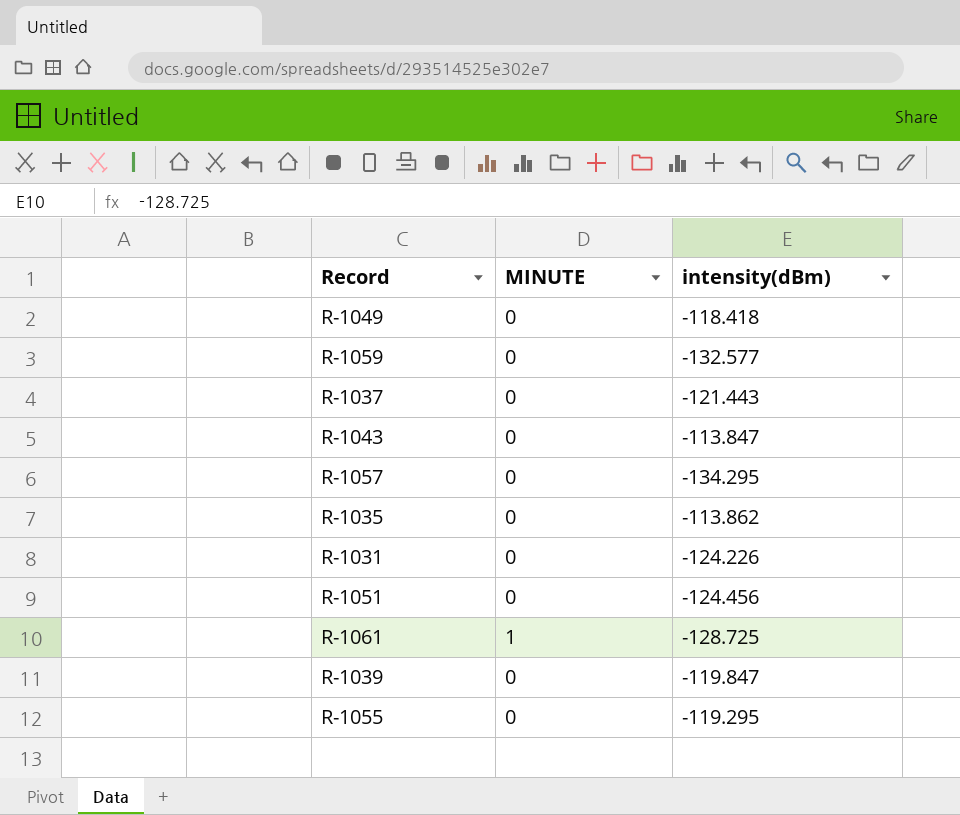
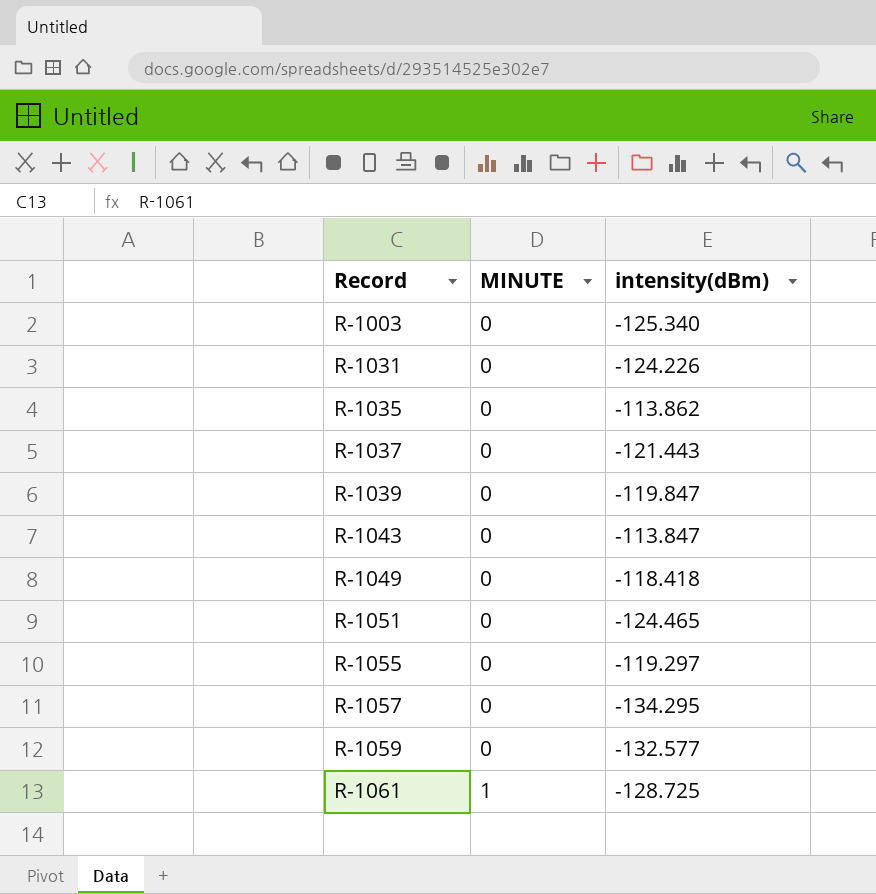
row order: none -> Record ascending
row R-1003: none -> 0 | -125.340
R-1051 | intensity(dBm): -124.456 -> -124.465
R-1055 | intensity(dBm): -119.295 -> -119.297

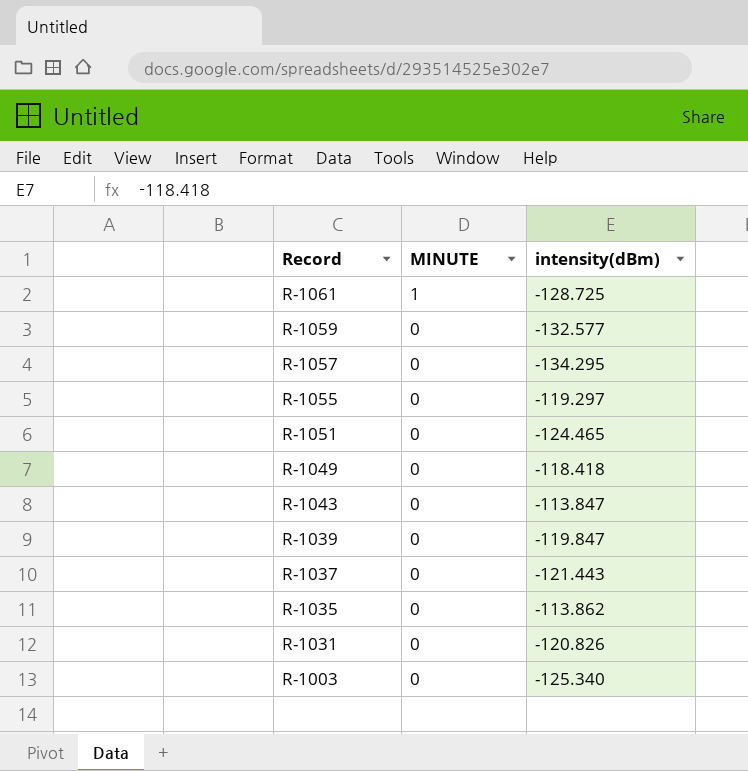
row order: Record ascending -> Record descending
R-1031 | intensity(dBm): -124.226 -> -120.826

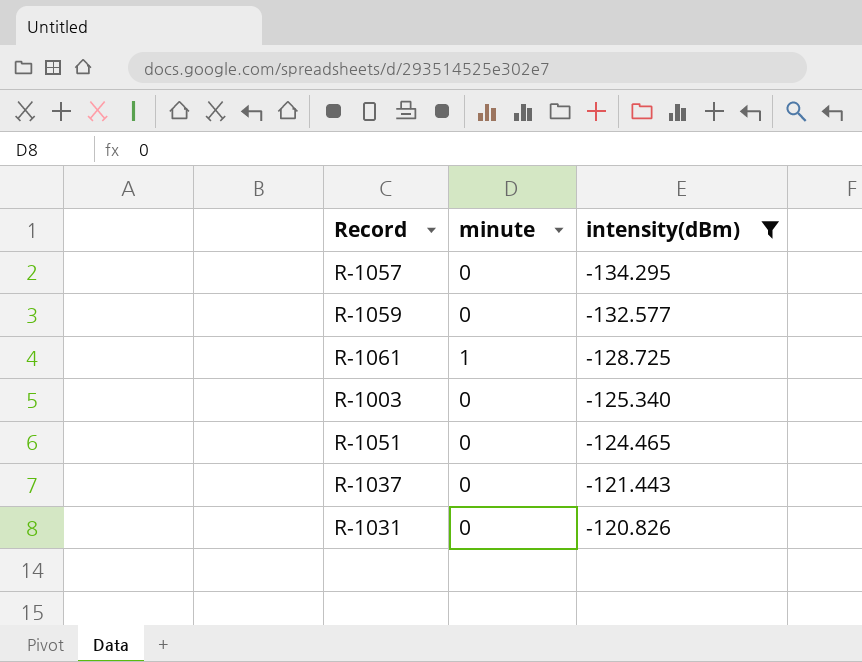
filter: none -> intensity(dBm) <= -120.826
row order: Record descending -> intensity(dBm) ascending
column name: MINUTE -> minute

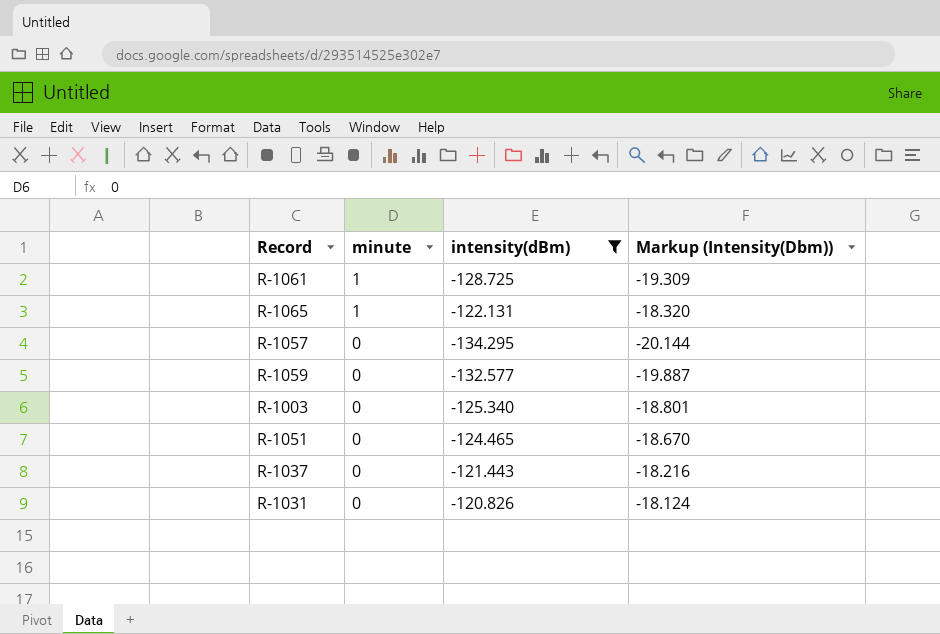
row order: intensity(dBm) ascending -> minute descending
column Markup (Intensity(Dbm)) | formula: none -> [intensity(dBm)] * 0.15
row R-1065: none -> 1 | -122.131 | -18.320

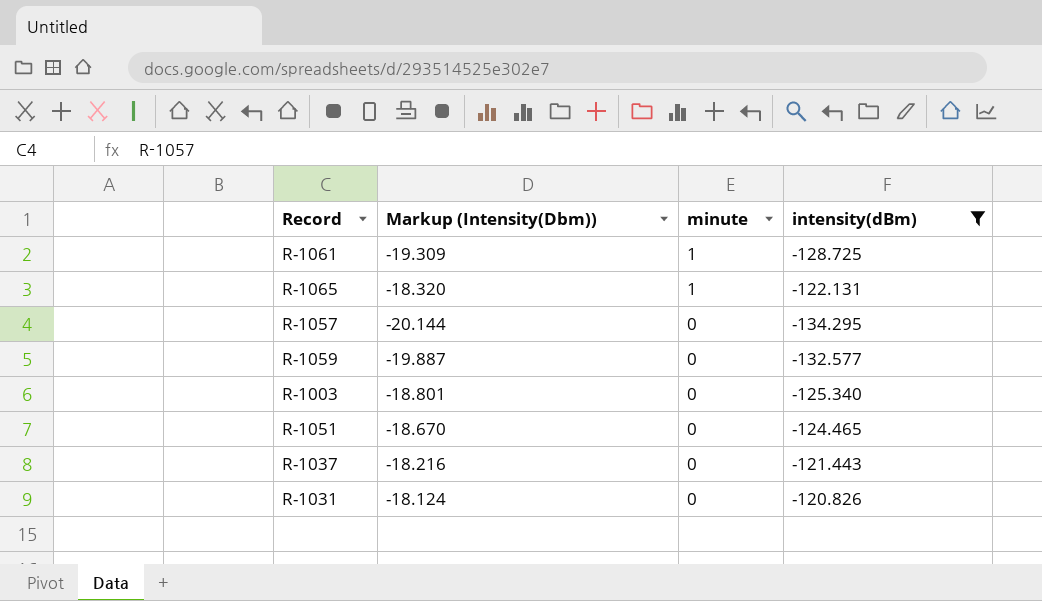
column Markup (Intensity(Dbm)) | position: 4 -> 2

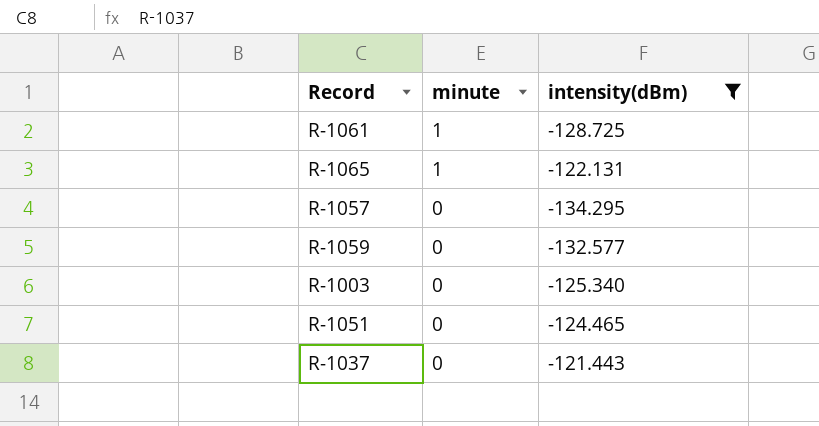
column Markup (Intensity(Dbm)) | formula: [intensity(dBm)] * 0.15 -> none
row R-1031: -18.124 | 0 | -120.826 -> none

